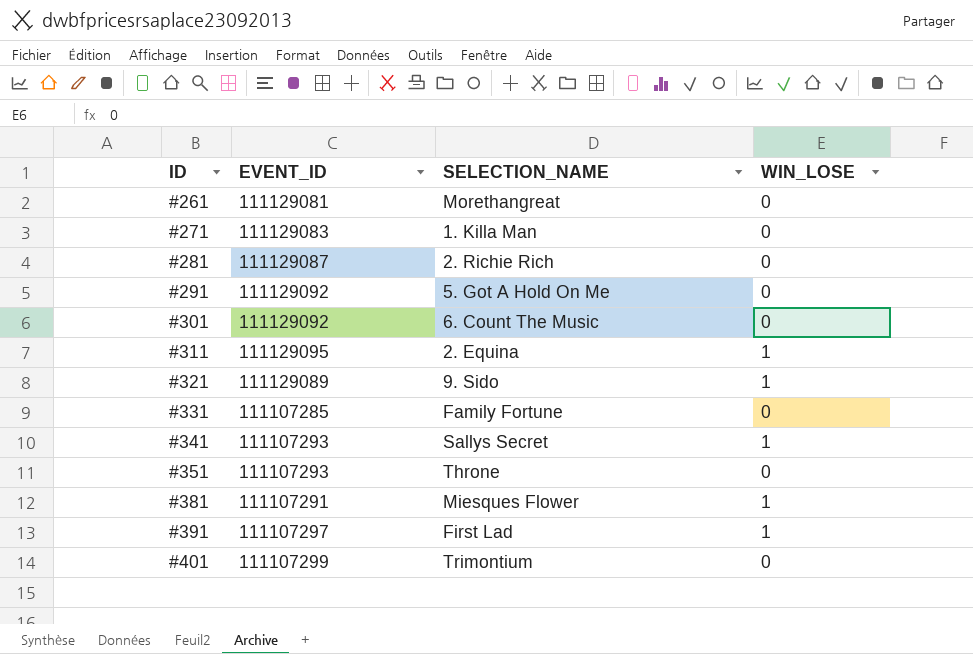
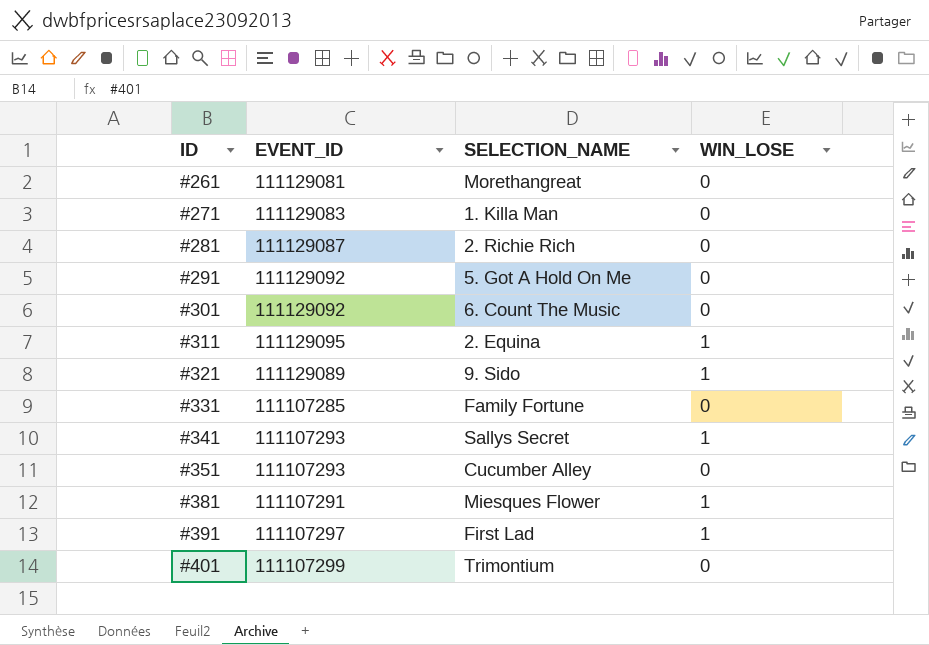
#351 | SELECTION_NAME: Throne -> Cucumber Alley

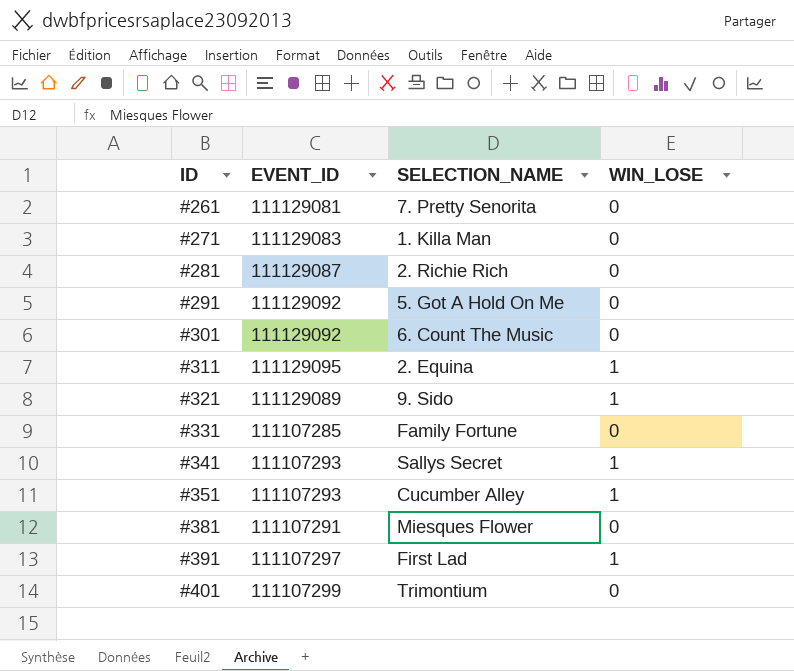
#261 | SELECTION_NAME: Morethangreat -> 7. Pretty Senorita
#351 | WIN_LOSE: 0 -> 1
#381 | WIN_LOSE: 1 -> 0

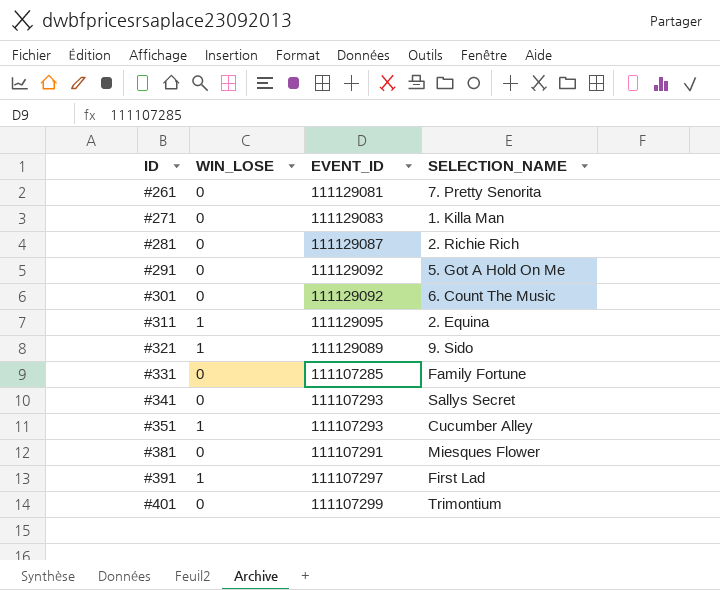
column WIN_LOSE | position: 4 -> 2
#341 | WIN_LOSE: 1 -> 0

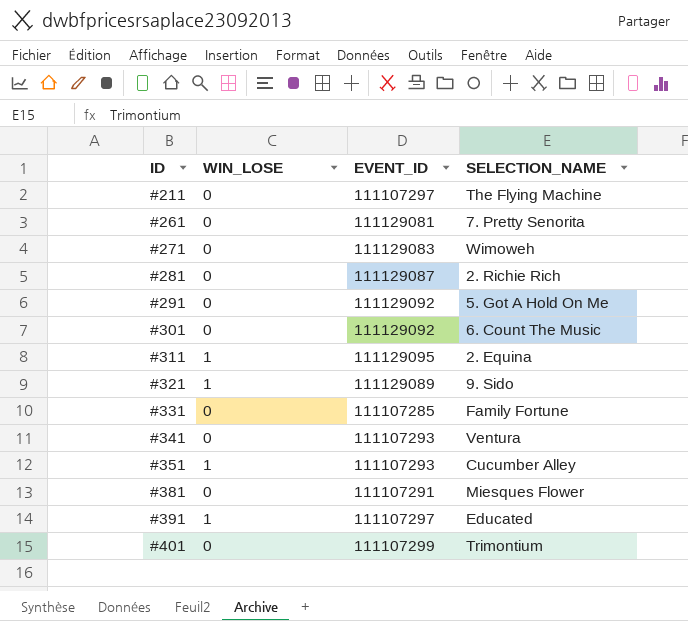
row #211: none -> 0 | 111107297 | The Flying Machine
#271 | SELECTION_NAME: 1. Killa Man -> Wimoweh
#341 | SELECTION_NAME: Sallys Secret -> Ventura
#391 | SELECTION_NAME: First Lad -> Educated

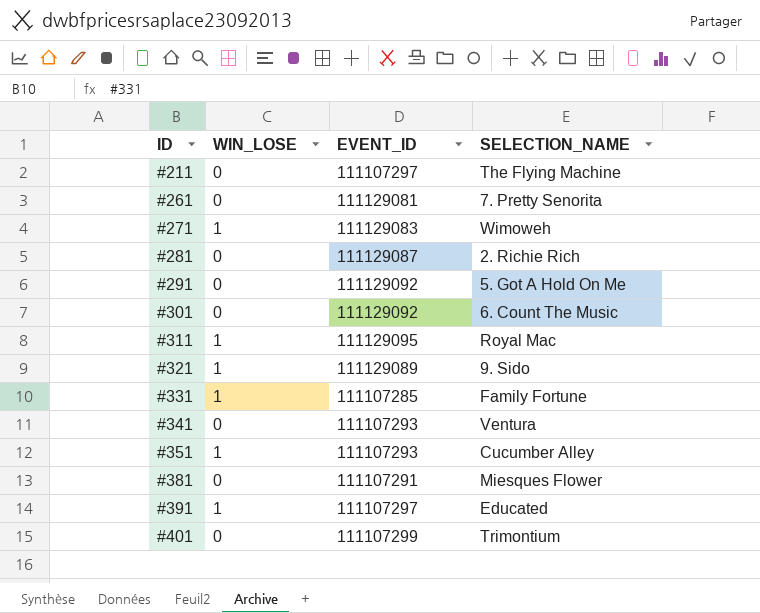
#271 | WIN_LOSE: 0 -> 1
#311 | SELECTION_NAME: 2. Equina -> Royal Mac
#331 | WIN_LOSE: 0 -> 1

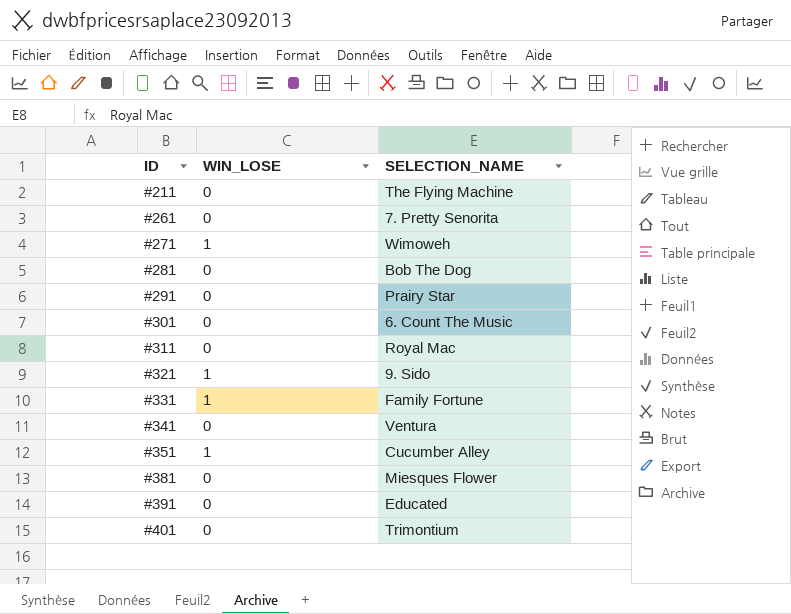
column EVENT_ID | position: 3 -> none
#281 | SELECTION_NAME: 2. Richie Rich -> Bob The Dog
#291 | SELECTION_NAME: 5. Got A Hold On Me -> Prairy Star
#311 | WIN_LOSE: 1 -> 0
#391 | WIN_LOSE: 1 -> 0

